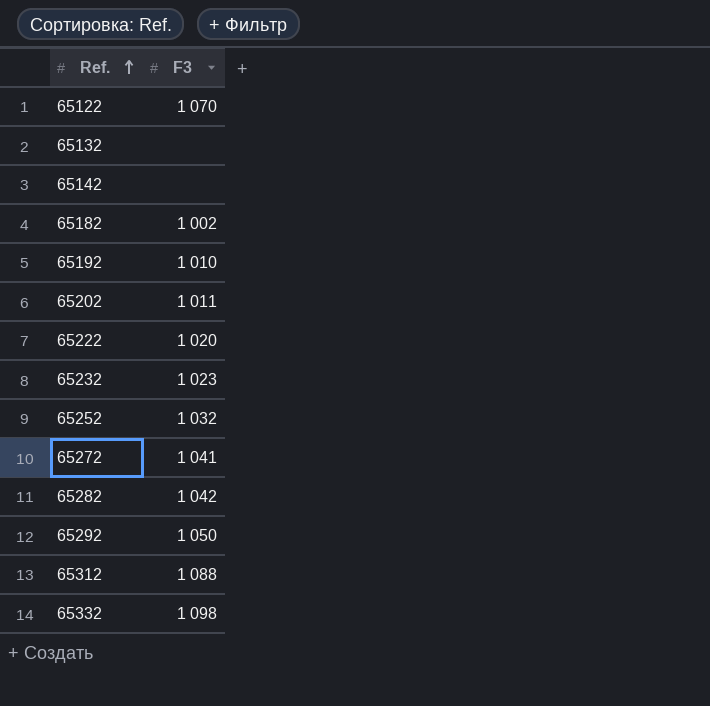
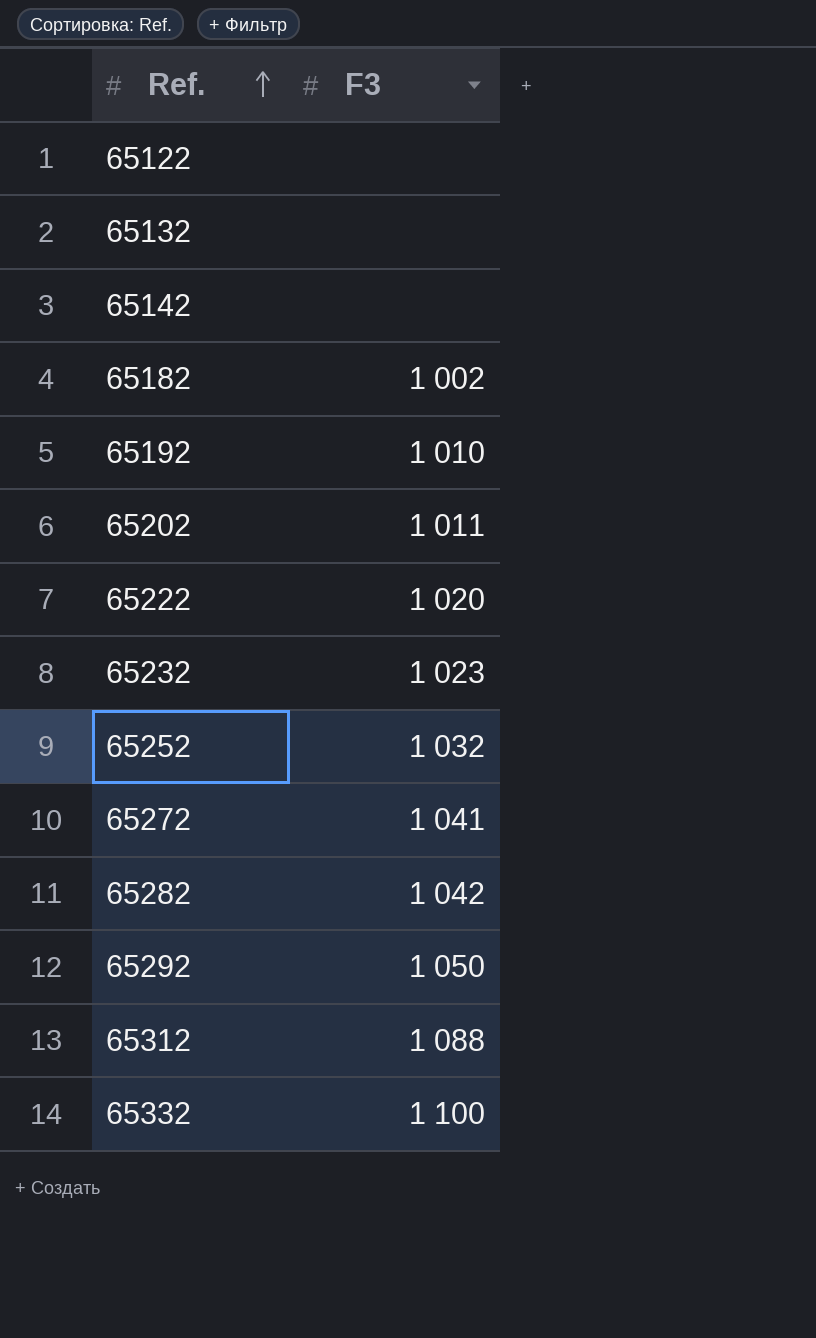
65122 | F3: 1 070 -> none
65332 | F3: 1 098 -> 1 100

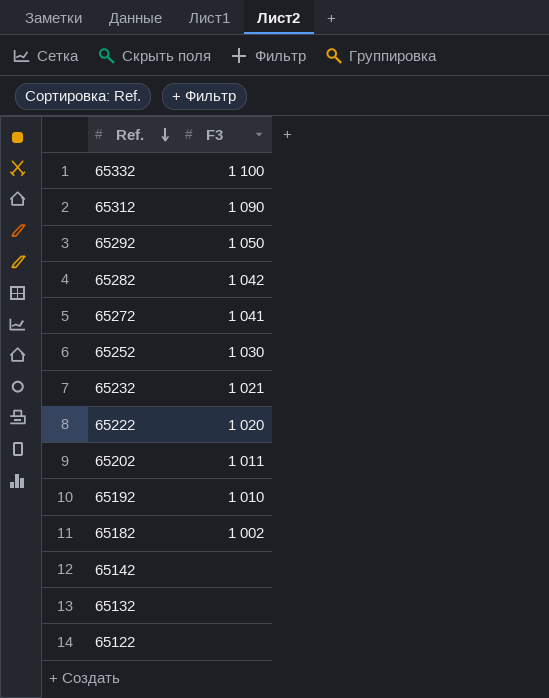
row order: Ref. ascending -> Ref. descending
65312 | F3: 1 088 -> 1 090
65252 | F3: 1 032 -> 1 030
65232 | F3: 1 023 -> 1 021

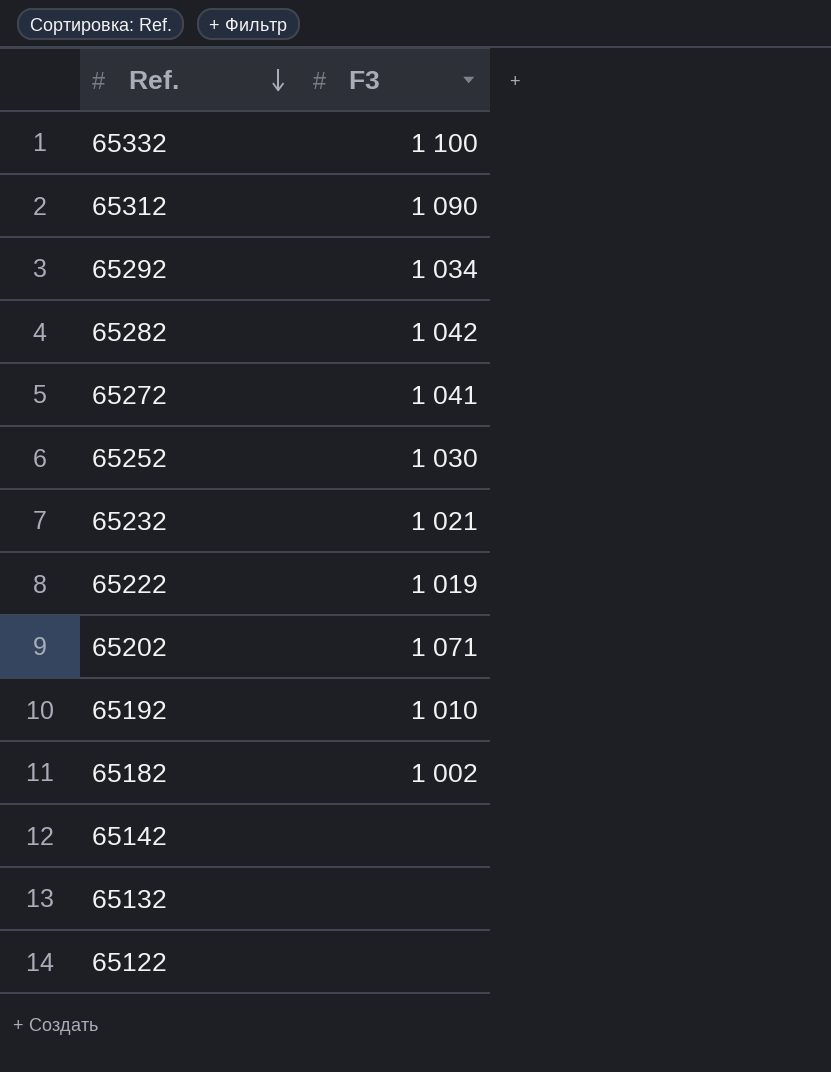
65292 | F3: 1 050 -> 1 034
65222 | F3: 1 020 -> 1 019
65202 | F3: 1 011 -> 1 071

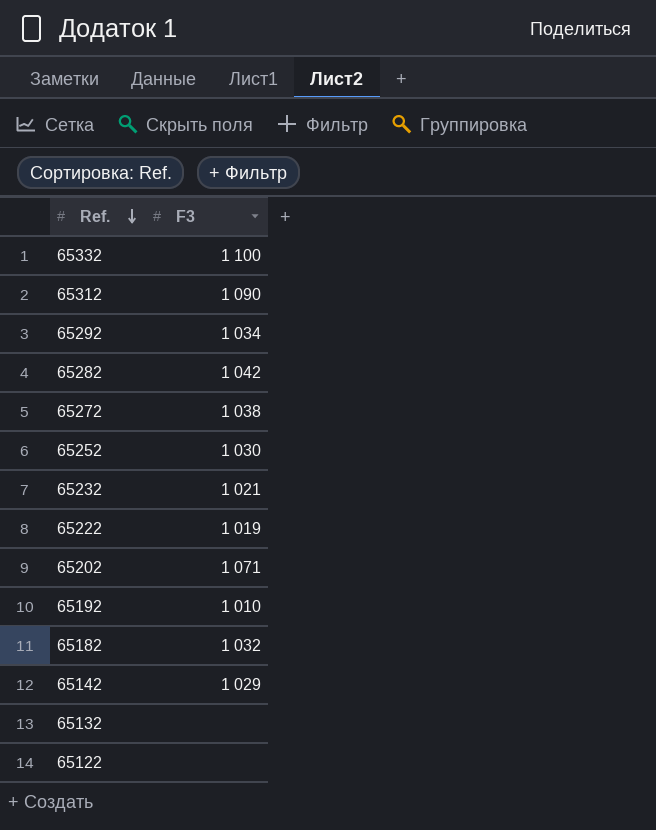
65272 | F3: 1 041 -> 1 038
65182 | F3: 1 002 -> 1 032
65142 | F3: none -> 1 029

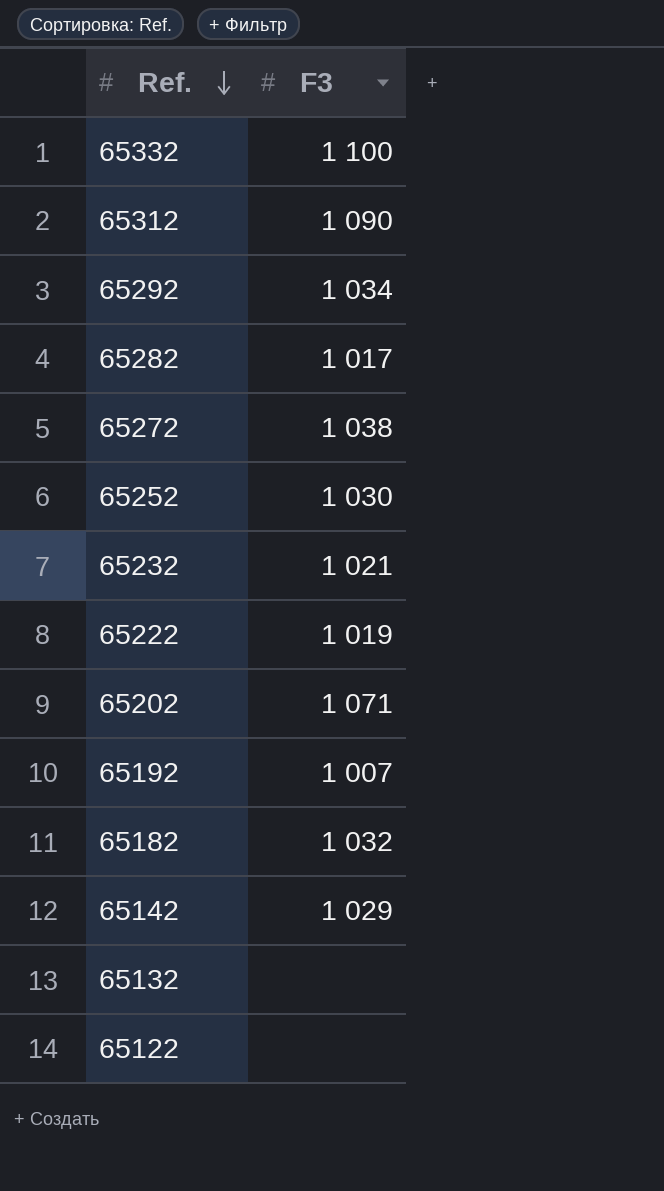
65282 | F3: 1 042 -> 1 017
65192 | F3: 1 010 -> 1 007

